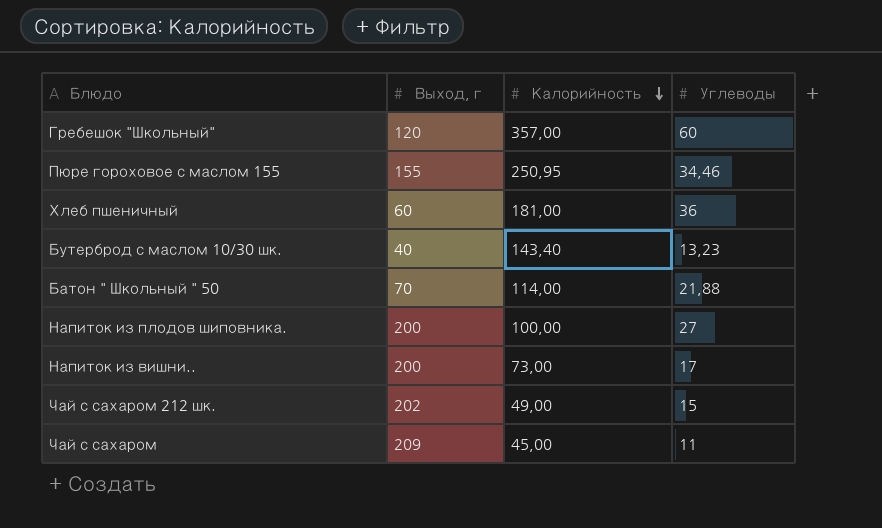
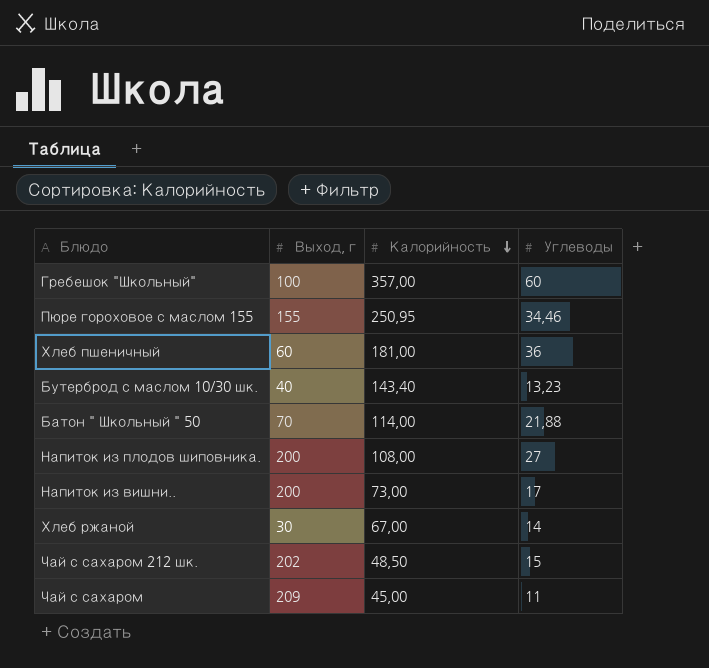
Гребешок "Школьный" | Выход, г: 120 -> 100
Напиток из плодов шиповника. | Калорийность: 100,00 -> 108,00
row Хлеб ржаной: none -> 30 | 67,00 | 14
Чай с сахаром 212 шк. | Калорийность: 49,00 -> 48,50

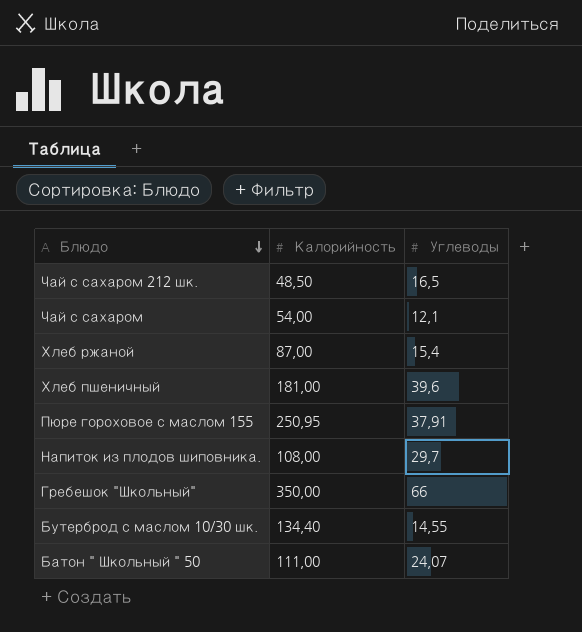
row order: Калорийность descending -> Блюдо descending
column Выход, г | position: 2 -> none
row Напиток из вишни..: 200 | 73,00 | 17 -> none
Чай с сахаром 212 шк. | Углеводы: 15 -> 16,5
Чай с сахаром | Калорийность: 45,00 -> 54,00
Чай с сахаром | Углеводы: 11 -> 12,1
Хлеб ржаной | Калорийность: 67,00 -> 87,00
Хлеб ржаной | Углеводы: 14 -> 15,4
Хлеб пшеничный | Углеводы: 36 -> 39,6
Пюре гороховое с маслом 155 | Углеводы: 34,46 -> 37,91
Напиток из плодов шиповника. | Углеводы: 27 -> 29,7
Гребешок "Школьный" | Калорийность: 357,00 -> 350,00
Гребешок "Школьный" | Углеводы: 60 -> 66
Бутерброд с маслом 10/30 шк. | Калорийность: 143,40 -> 134,40
Бутерброд с маслом 10/30 шк. | Углеводы: 13,23 -> 14,55
Батон " Школьный " 50 | Калорийность: 114,00 -> 111,00
Батон " Школьный " 50 | Углеводы: 21,88 -> 24,07

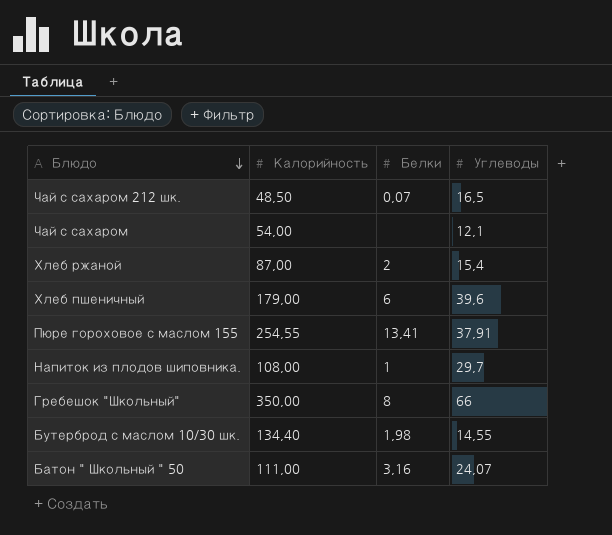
column Белки | position: none -> 3
Хлеб пшеничный | Калорийность: 181,00 -> 179,00
Пюре гороховое с маслом 155 | Калорийность: 250,95 -> 254,55

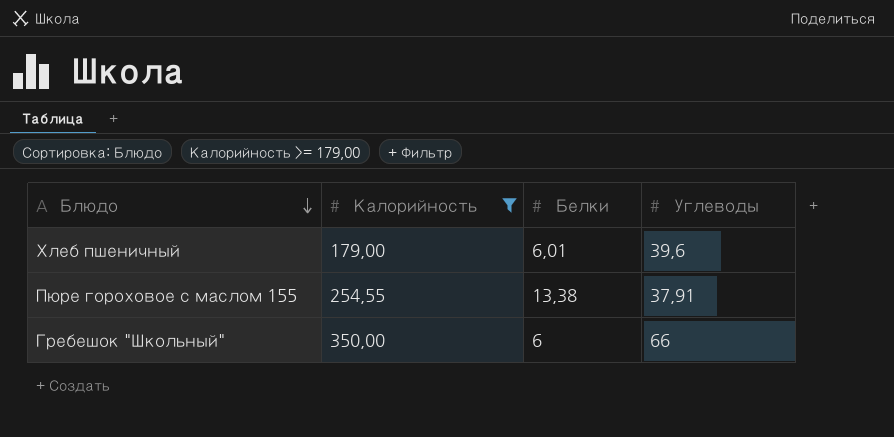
filter: none -> Калорийность >= 179,00
Хлеб пшеничный | Белки: 6 -> 6,01
Пюре гороховое с маслом 155 | Белки: 13,41 -> 13,38
Гребешок "Школьный" | Белки: 8 -> 6

